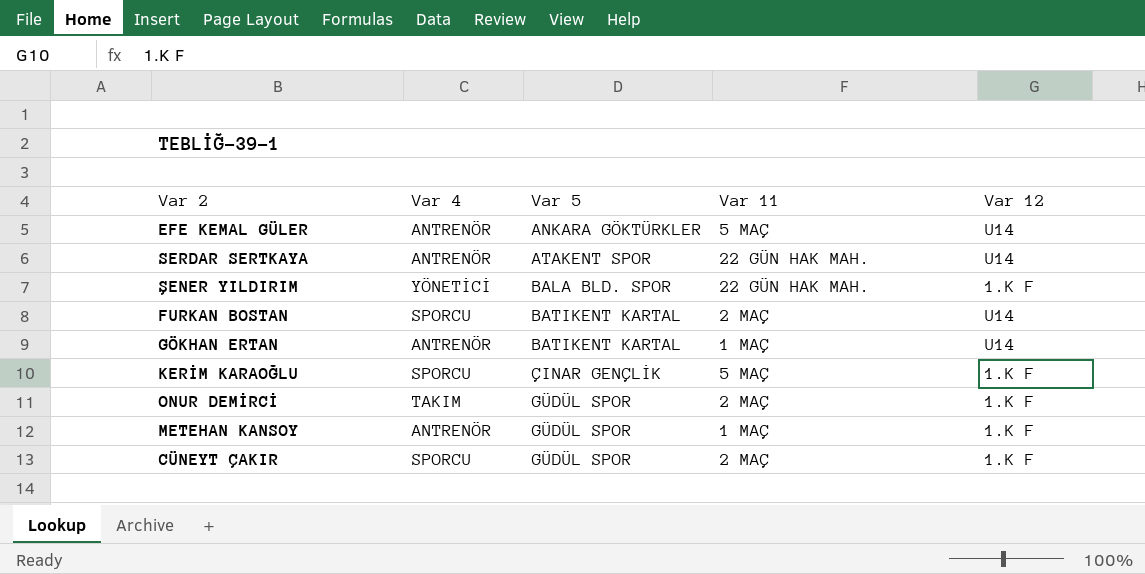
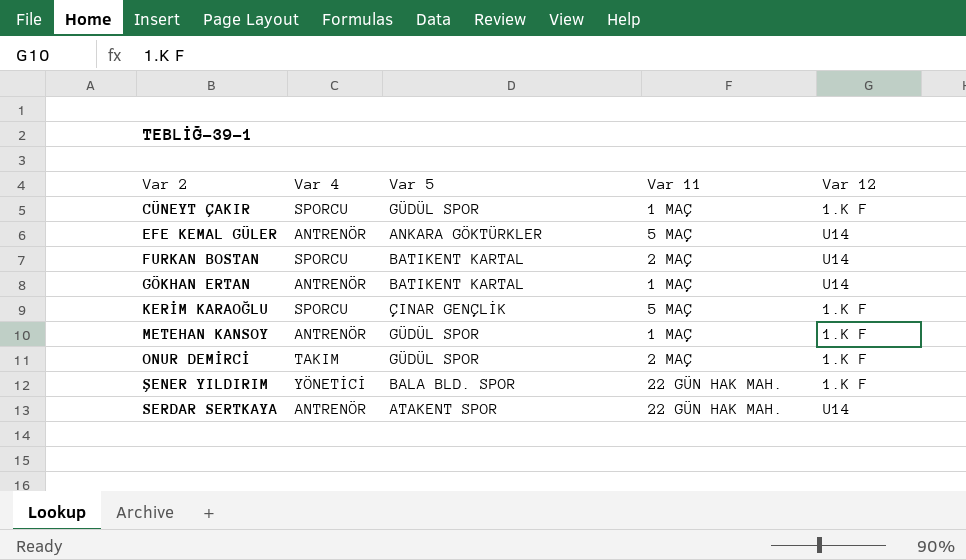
row order: Var 5 ascending -> Var 2 ascending
CÜNEYT ÇAKIR | Var 11: 2 MAÇ -> 1 MAÇ

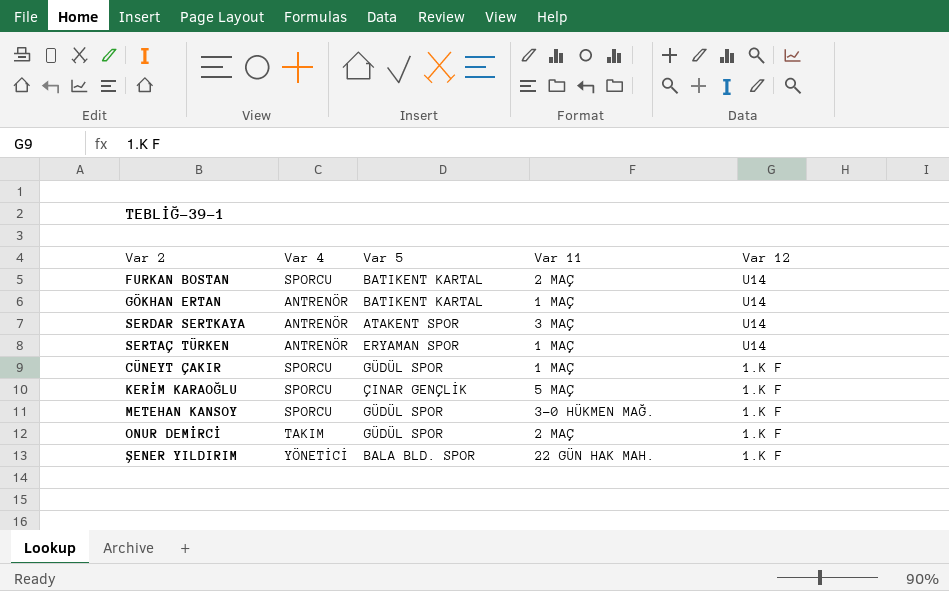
row order: Var 2 ascending -> Var 12 descending
row EFE KEMAL GÜLER: ANTRENÖR | ANKARA GÖKTÜRKLER | 5 MAÇ | U14 -> none
SERDAR SERTKAYA | Var 11: 22 GÜN HAK MAH. -> 3 MAÇ
row SERTAÇ TÜRKEN: none -> ANTRENÖR | ERYAMAN SPOR | 1 MAÇ | U14
METEHAN KANSOY | Var 4: ANTRENÖR -> SPORCU
METEHAN KANSOY | Var 11: 1 MAÇ -> 3-0 HÜKMEN MAĞ.

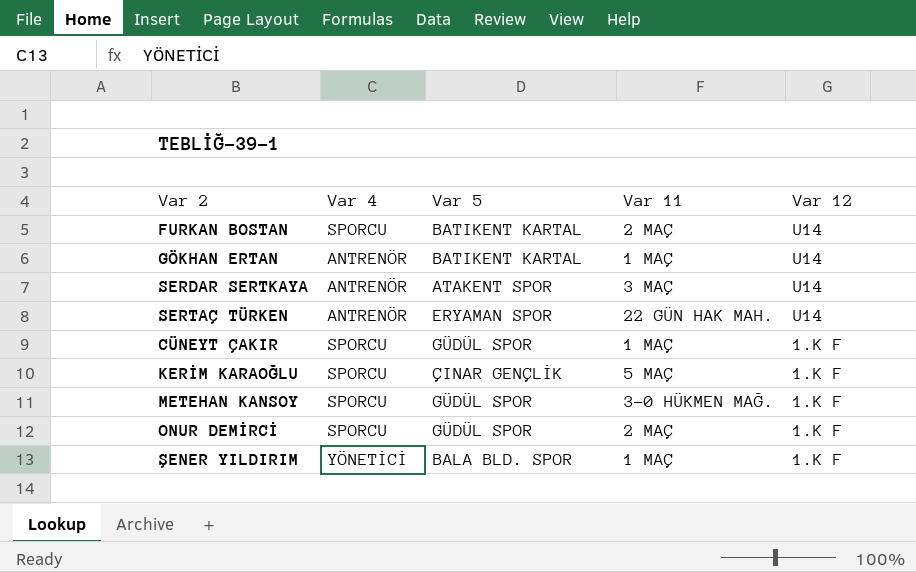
SERTAÇ TÜRKEN | Var 11: 1 MAÇ -> 22 GÜN HAK MAH.
ONUR DEMİRCİ | Var 4: TAKIM -> SPORCU
ŞENER YILDIRIM | Var 11: 22 GÜN HAK MAH. -> 1 MAÇ

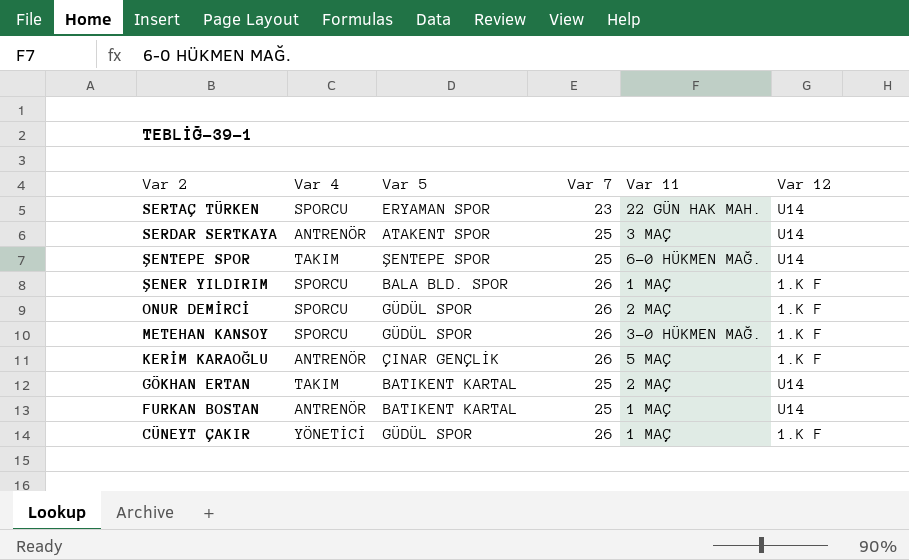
row order: Var 12 descending -> Var 2 descending
column Var 7 | position: none -> 4
SERTAÇ TÜRKEN | Var 4: ANTRENÖR -> SPORCU
row ŞENTEPE SPOR: none -> TAKIM | ŞENTEPE SPOR | 25 | 6-0 HÜKMEN MAĞ. | U14
ŞENER YILDIRIM | Var 4: YÖNETİCİ -> SPORCU
KERİM KARAOĞLU | Var 4: SPORCU -> ANTRENÖR
GÖKHAN ERTAN | Var 4: ANTRENÖR -> TAKIM
GÖKHAN ERTAN | Var 11: 1 MAÇ -> 2 MAÇ
FURKAN BOSTAN | Var 4: SPORCU -> ANTRENÖR
FURKAN BOSTAN | Var 11: 2 MAÇ -> 1 MAÇ
CÜNEYT ÇAKIR | Var 4: SPORCU -> YÖNETİCİ

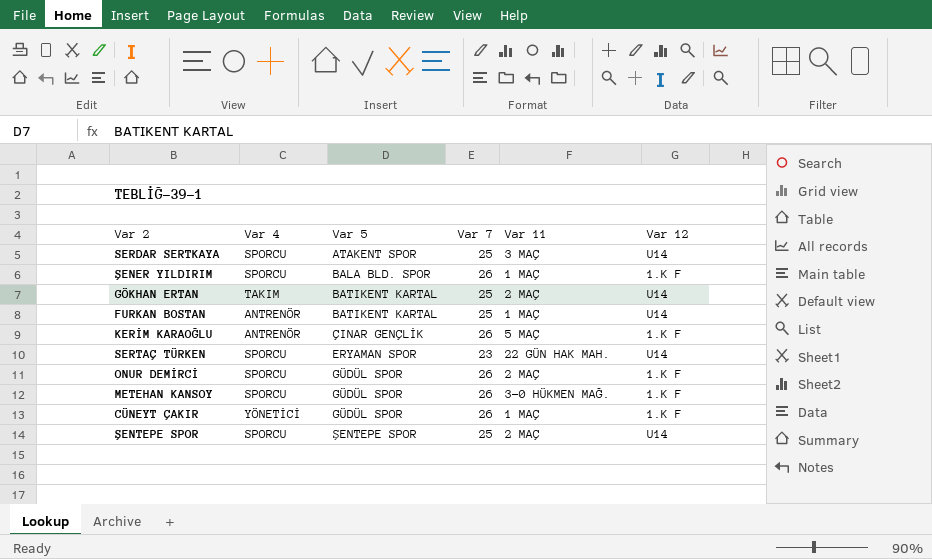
row order: Var 2 descending -> Var 5 ascending
SERDAR SERTKAYA | Var 4: ANTRENÖR -> SPORCU
ŞENTEPE SPOR | Var 4: TAKIM -> SPORCU
ŞENTEPE SPOR | Var 11: 6-0 HÜKMEN MAĞ. -> 2 MAÇ

